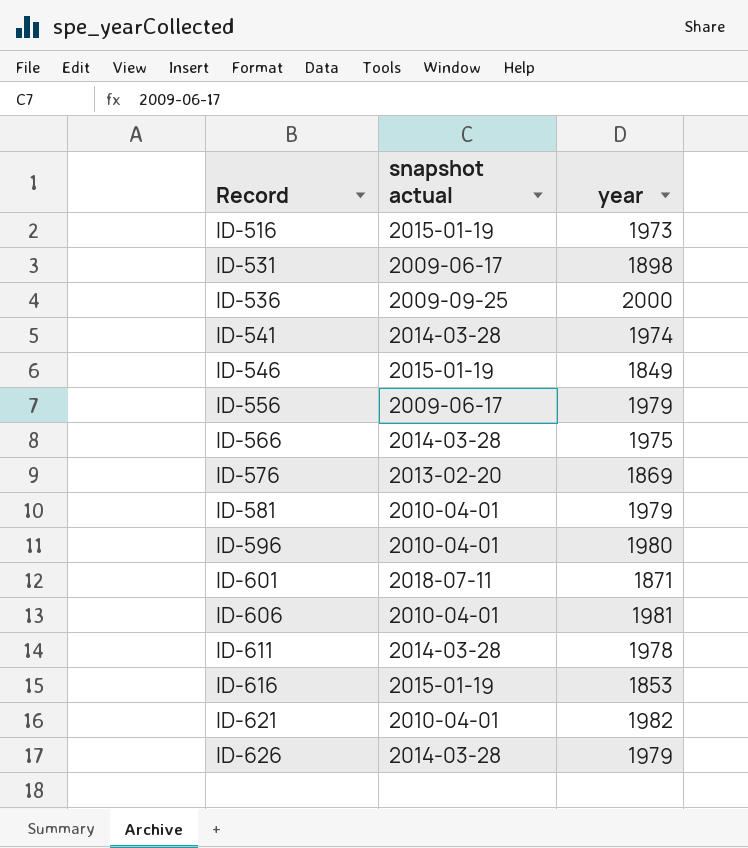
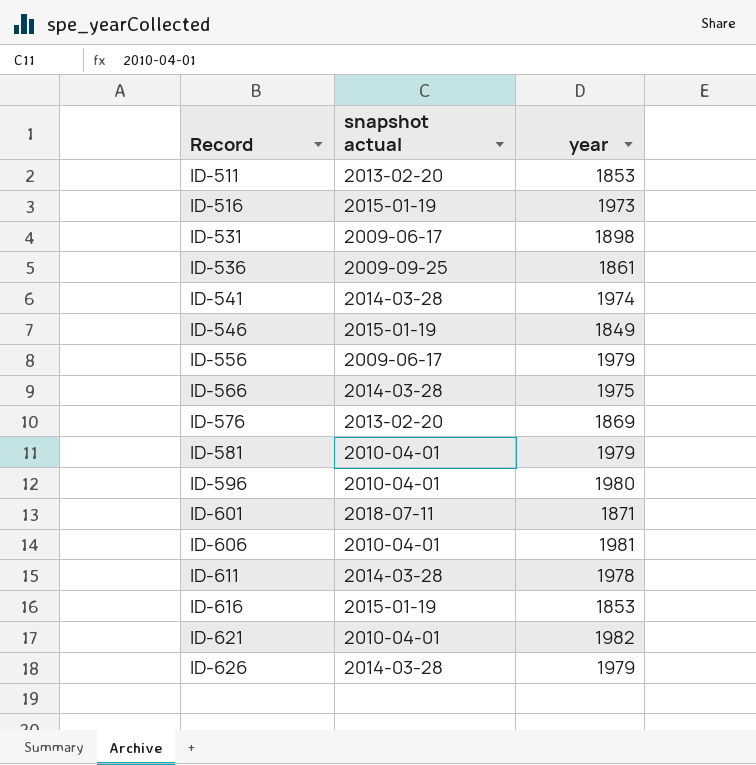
row ID-511: none -> 2013-02-20 | 1853
ID-536 | year: 2000 -> 1861

